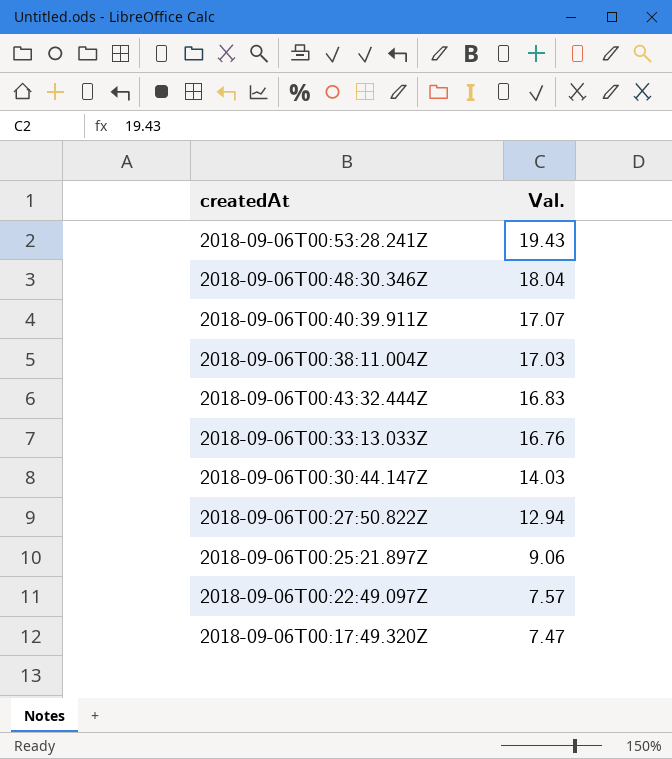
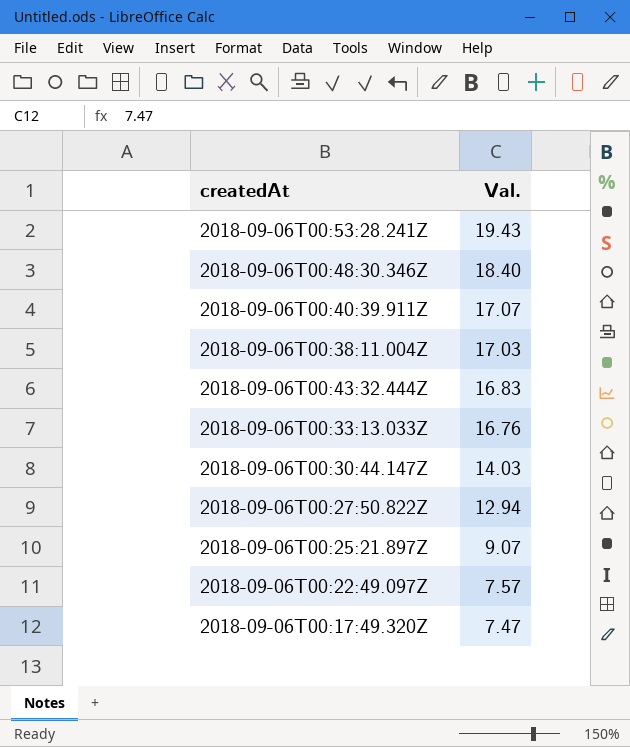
2018-09-06T00:48:30.346Z | Val.: 18.04 -> 18.40
2018-09-06T00:25:21.897Z | Val.: 9.06 -> 9.07

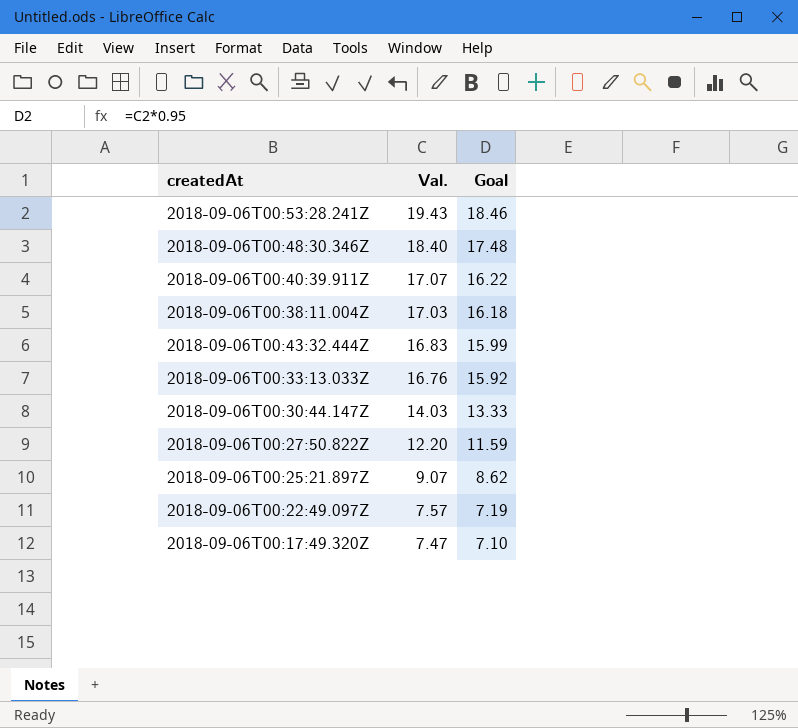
column Goal | formula: none -> [Val.] * 0.95
2018-09-06T00:27:50.822Z | Val.: 12.94 -> 12.20

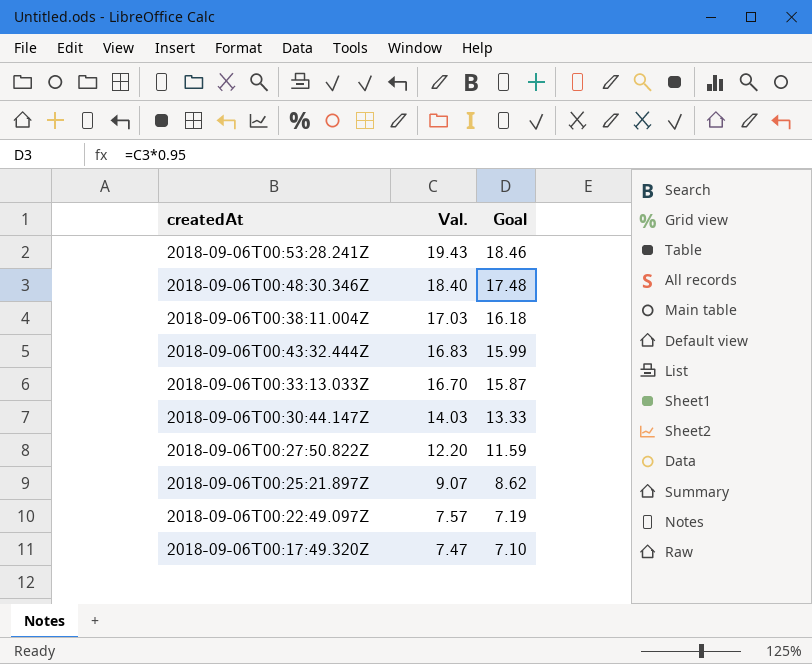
row 2018-09-06T00:40:39.911Z: 17.07 | 16.22 -> none
2018-09-06T00:33:13.033Z | Val.: 16.76 -> 16.70
2018-09-06T00:33:13.033Z | Goal: 15.92 -> 15.87

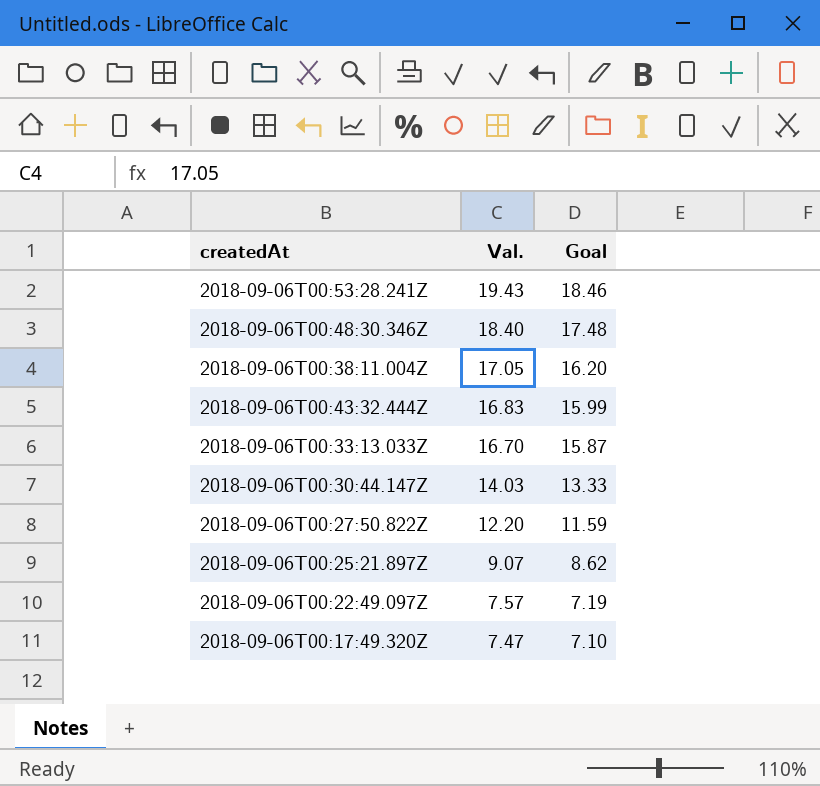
2018-09-06T00:38:11.004Z | Val.: 17.03 -> 17.05
2018-09-06T00:38:11.004Z | Goal: 16.18 -> 16.20

